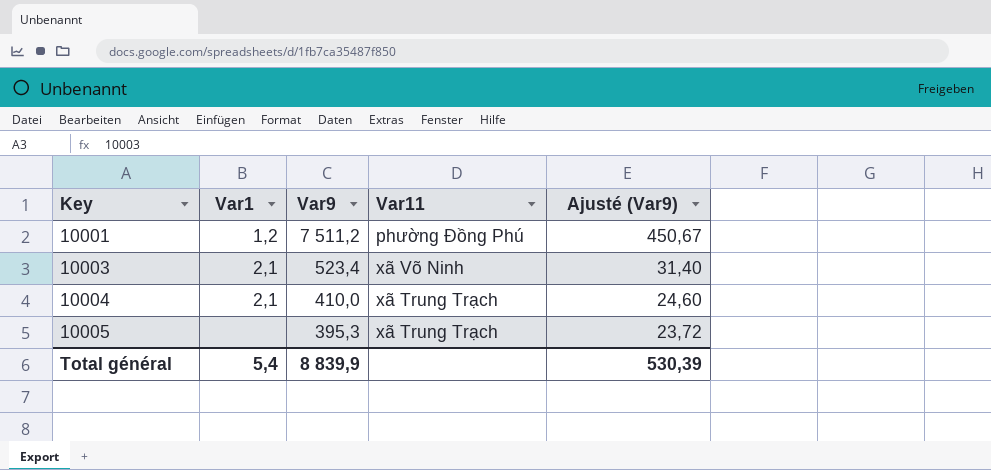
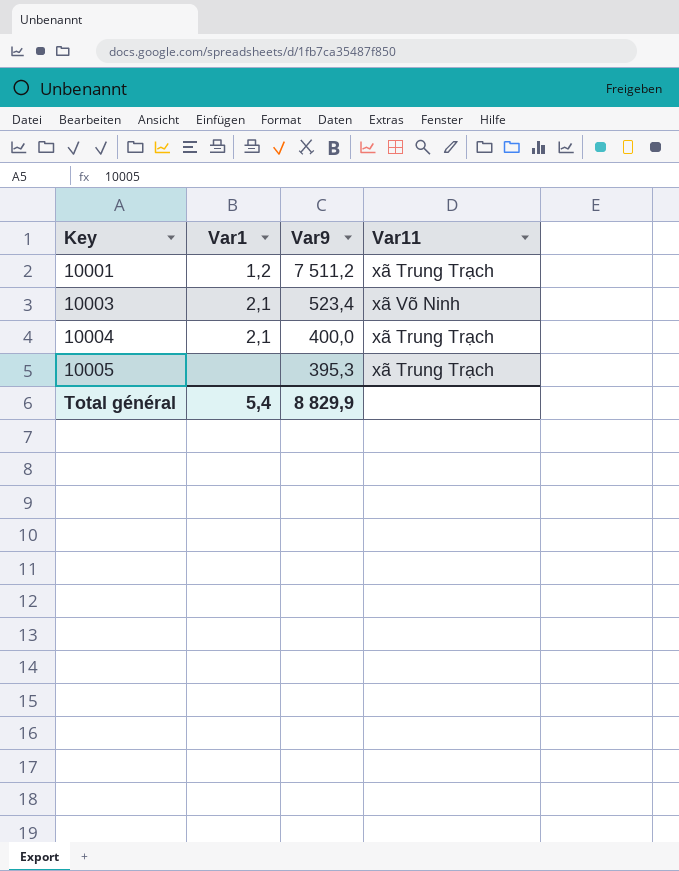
column Ajusté (Var9) | formula: [Var9] * 0,06 -> none
10001 | Var11: phường Đồng Phú -> xã Trung Trạch
10004 | Var9: 410,0 -> 400,0
Total général | Var9: 8 839,9 -> 8 829,9

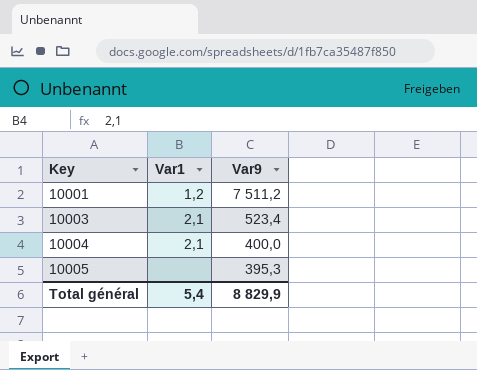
column Var11 | position: 4 -> none

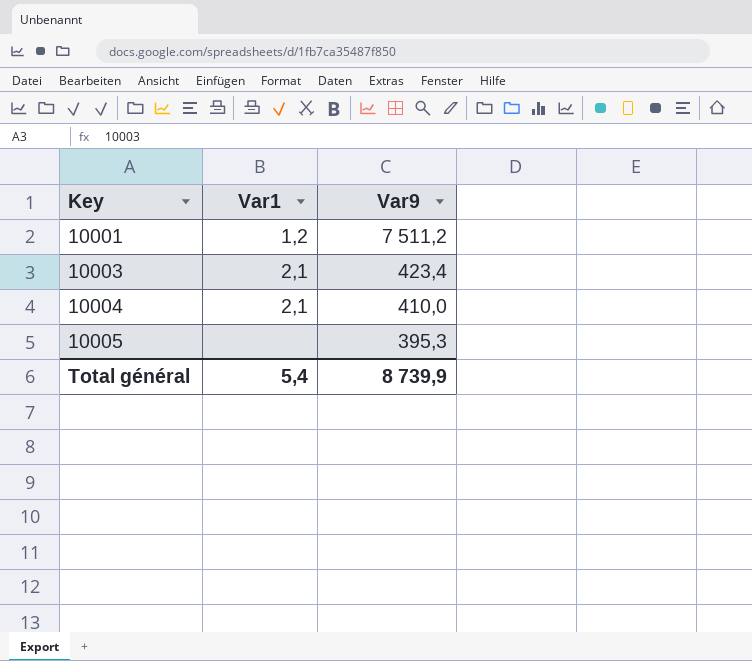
10003 | Var9: 523,4 -> 423,4
10004 | Var9: 400,0 -> 410,0
Total général | Var9: 8 829,9 -> 8 739,9

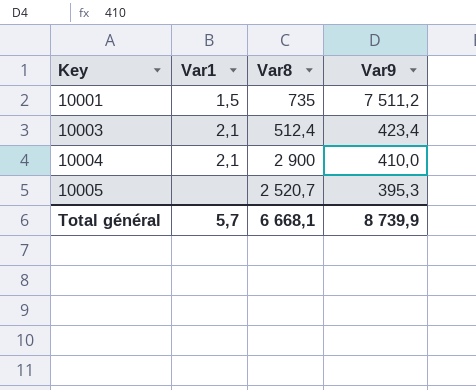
column Var8 | position: none -> 3
10001 | Var1: 1,2 -> 1,5
Total général | Var1: 5,4 -> 5,7

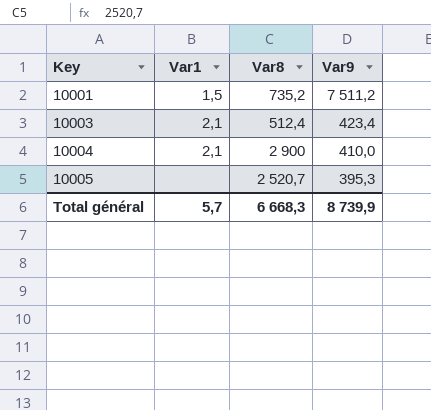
10001 | Var8: 735 -> 735,2
Total général | Var8: 6 668,1 -> 6 668,3

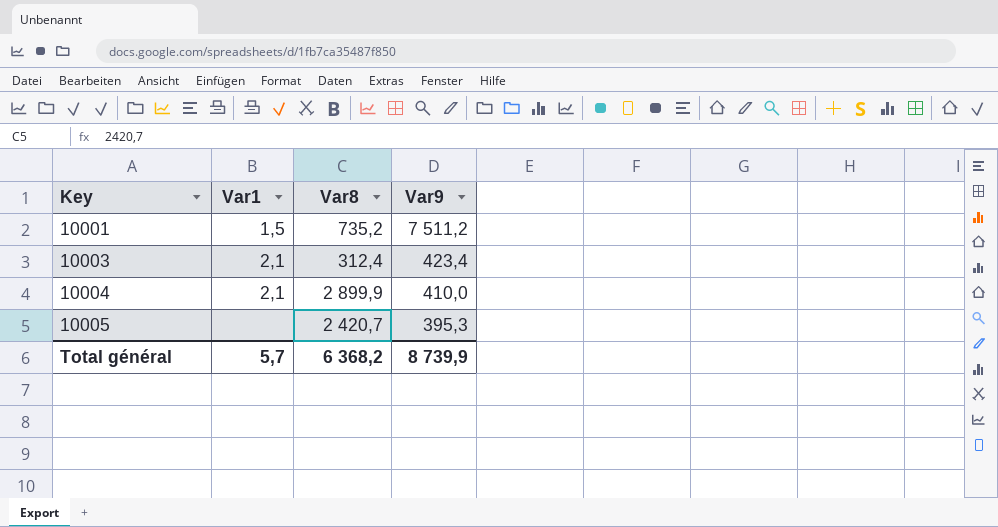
10003 | Var8: 512,4 -> 312,4
10004 | Var8: 2 900 -> 2 899,9
10005 | Var8: 2 520,7 -> 2 420,7
Total général | Var8: 6 668,3 -> 6 368,2

